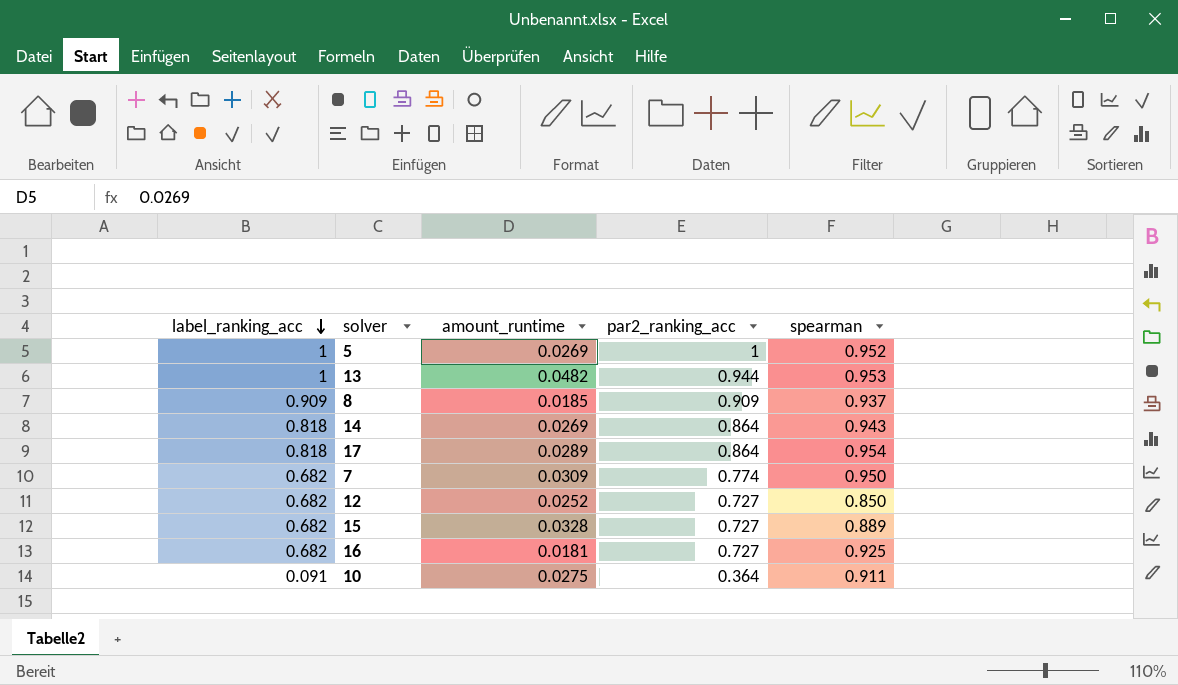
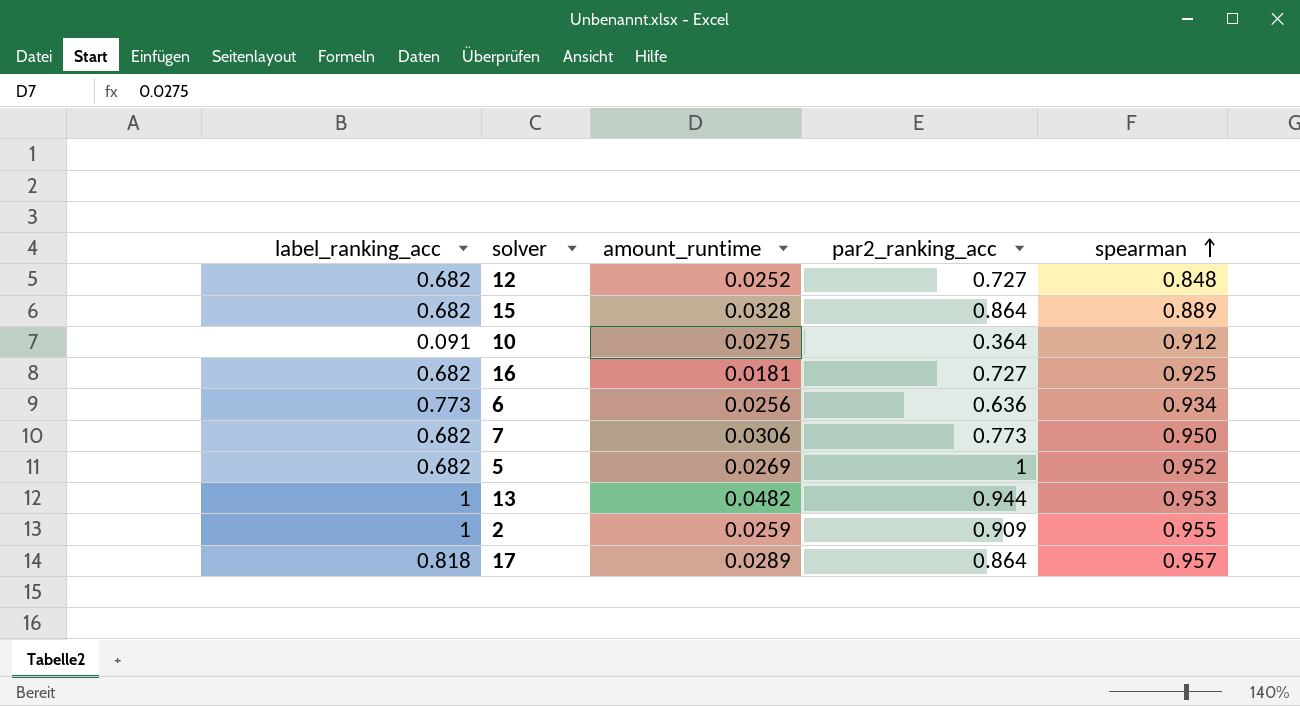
row order: label_ranking_acc descending -> spearman ascending
row 8: 0.909 | 0.0185 | 0.909 | 0.937 -> none
row 14: 0.818 | 0.0269 | 0.864 | 0.943 -> none
12 | spearman: 0.850 -> 0.848
15 | par2_ranking_acc: 0.727 -> 0.864
10 | spearman: 0.911 -> 0.912
row 6: none -> 0.773 | 0.0256 | 0.636 | 0.934
7 | amount_runtime: 0.0309 -> 0.0306
7 | par2_ranking_acc: 0.774 -> 0.773
5 | label_ranking_acc: 1 -> 0.682
row 2: none -> 1 | 0.0259 | 0.909 | 0.955
17 | spearman: 0.954 -> 0.957

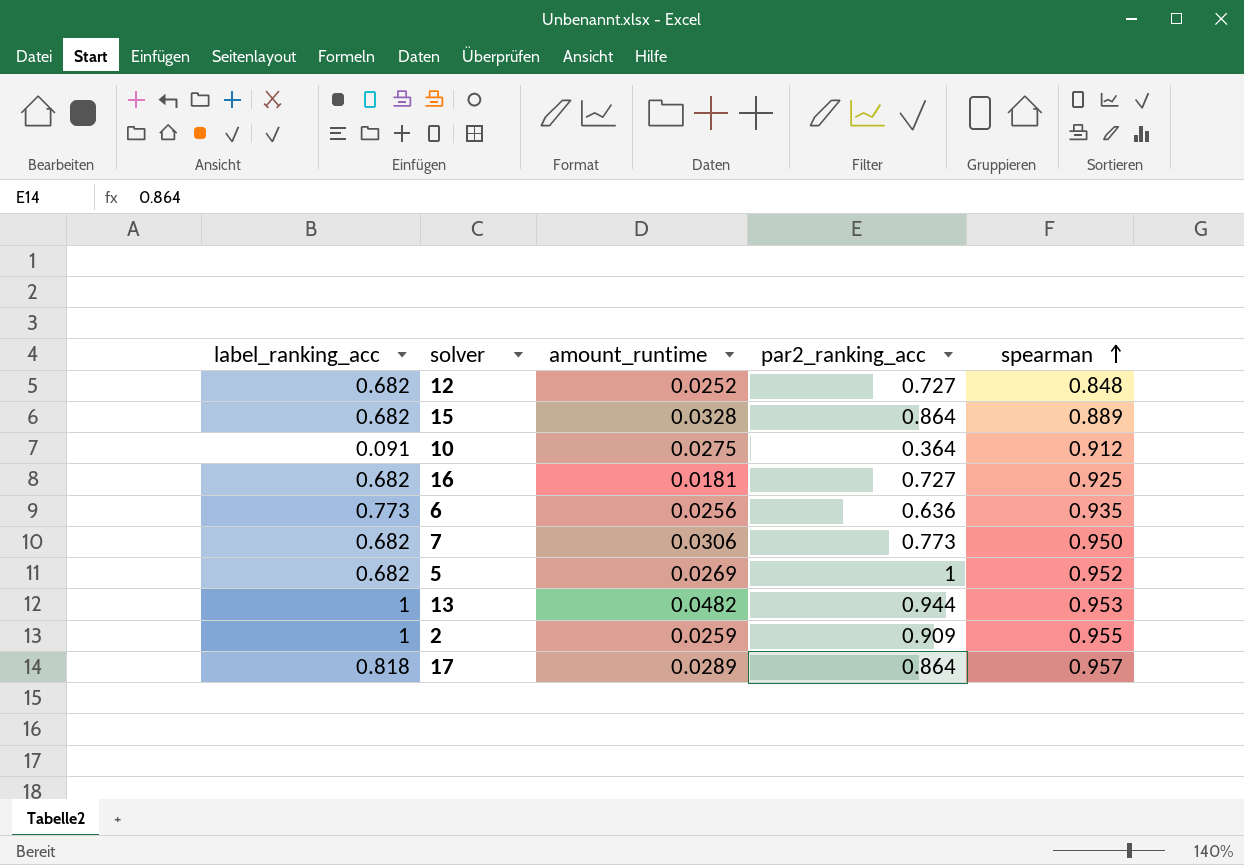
6 | spearman: 0.934 -> 0.935

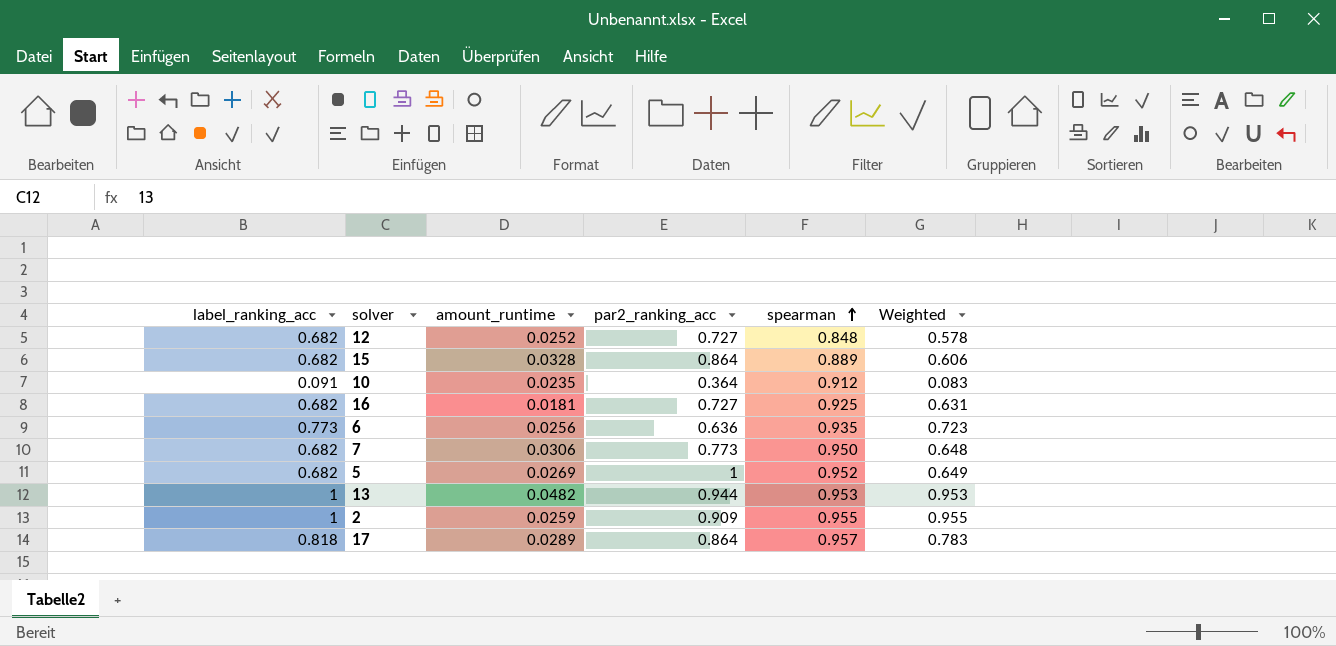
column Weighted | formula: none -> [label_ranking_acc] * [spearman]
10 | amount_runtime: 0.0275 -> 0.0235

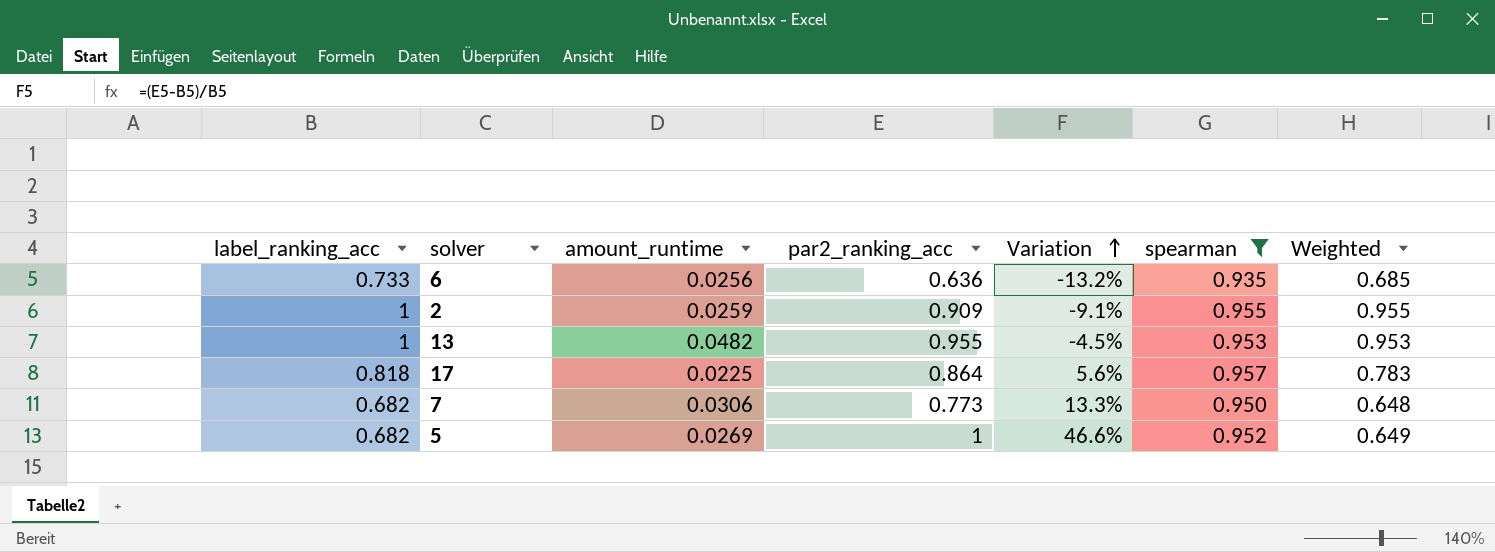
filter: none -> spearman >= 0.935
row order: spearman ascending -> Variation ascending
column Variation | formula: none -> ([par2_ranking_acc] - [label_ranking_acc]) / [label_ranking_acc]
6 | label_ranking_acc: 0.773 -> 0.733
6 | Weighted: 0.723 -> 0.685
13 | par2_ranking_acc: 0.944 -> 0.955
17 | amount_runtime: 0.0289 -> 0.0225

